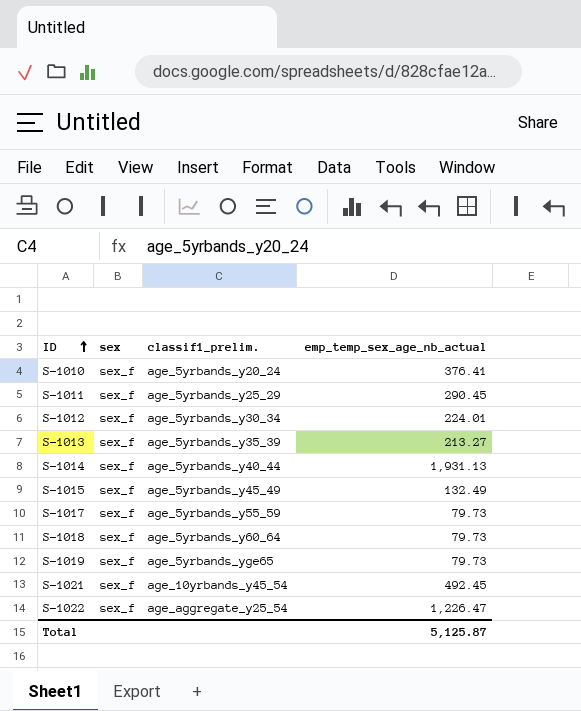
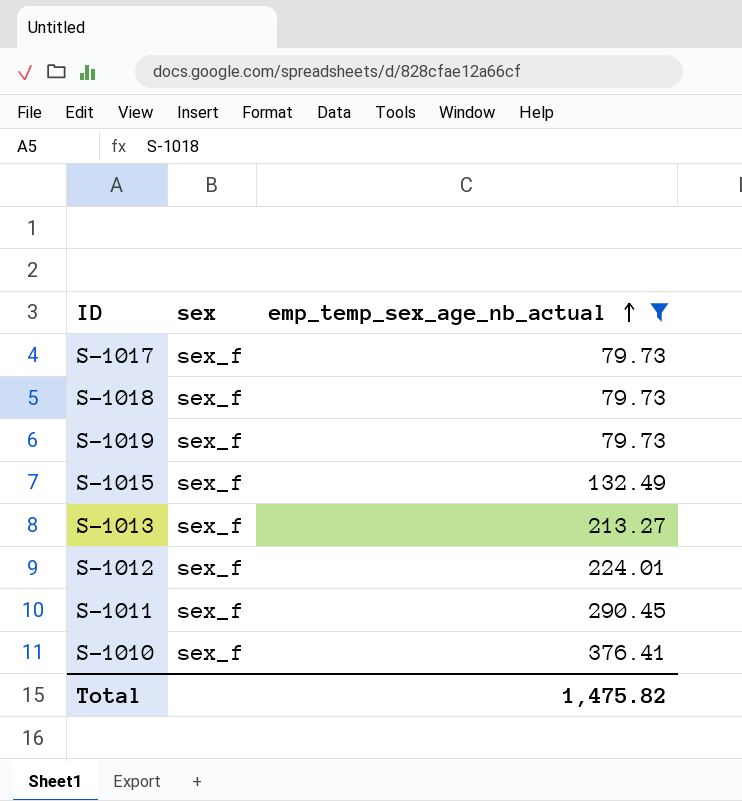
filter: none -> emp_temp_sex_age_nb_actual <= 376.41
row order: ID ascending -> emp_temp_sex_age_nb_actual ascending
column classif1_prelim. | position: 3 -> none
Total | emp_temp_sex_age_nb_actual: 5,125.87 -> 1,475.82

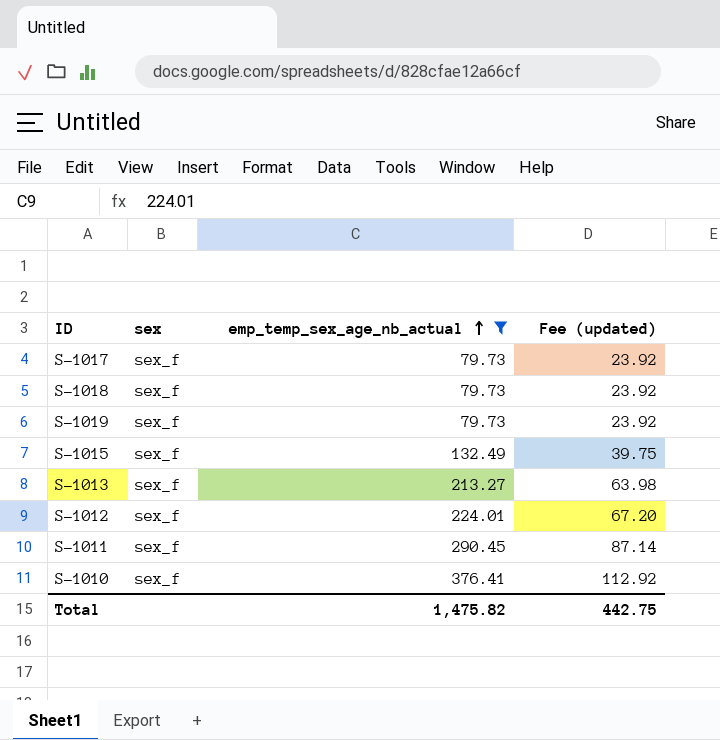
column Fee (updated) | formula: none -> [emp_temp_sex_age_nb_actual] * 0.3

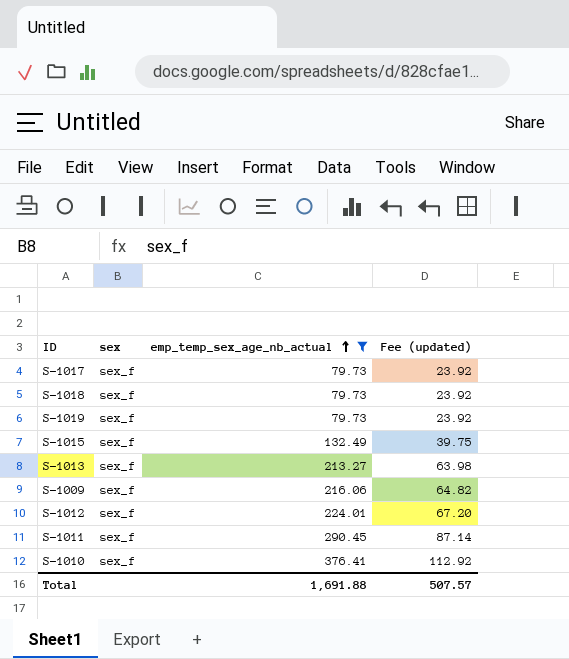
row S-1009: none -> sex_f | 216.06 | 64.82
Total | emp_temp_sex_age_nb_actual: 1,475.82 -> 1,691.88
Total | Fee (updated): 442.75 -> 507.57

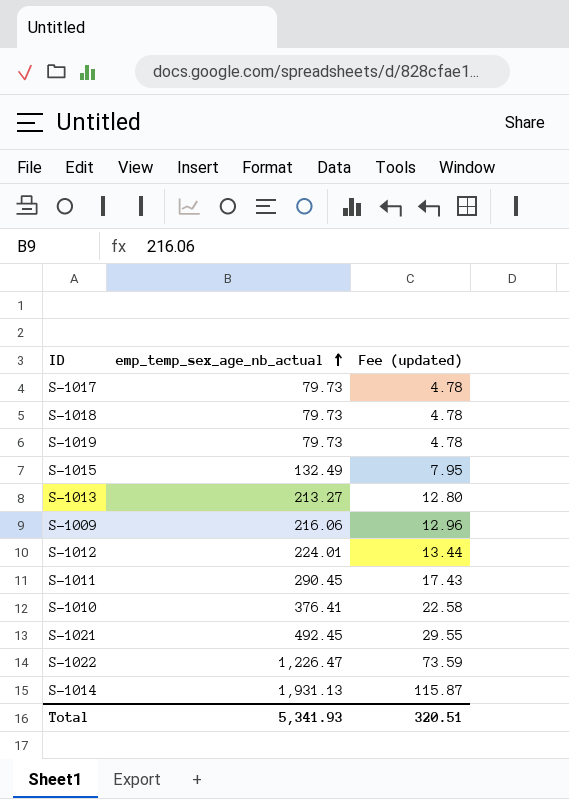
filter: emp_temp_sex_age_nb_actual <= 376.41 -> none
column sex | position: 2 -> none
column Fee (updated) | formula: [emp_temp_sex_age_nb_actual] * 0.3 -> [emp_temp_sex_age_nb_actual] * 0.06
Total | emp_temp_sex_age_nb_actual: 1,691.88 -> 5,341.93
Total | Fee (updated): 507.57 -> 320.51

